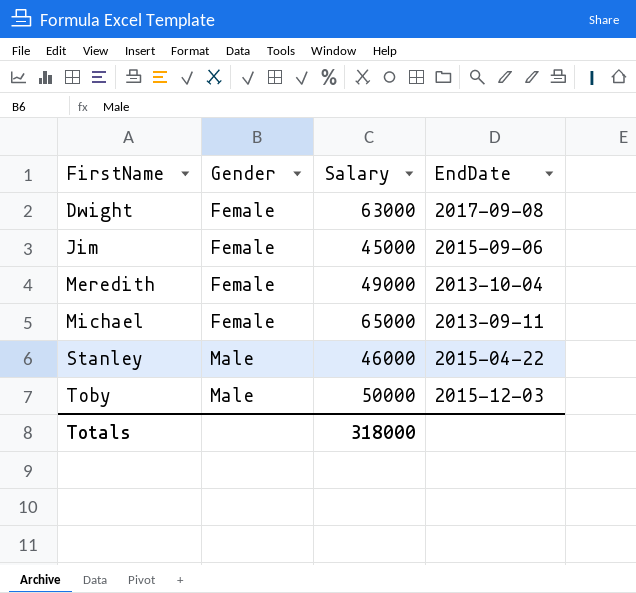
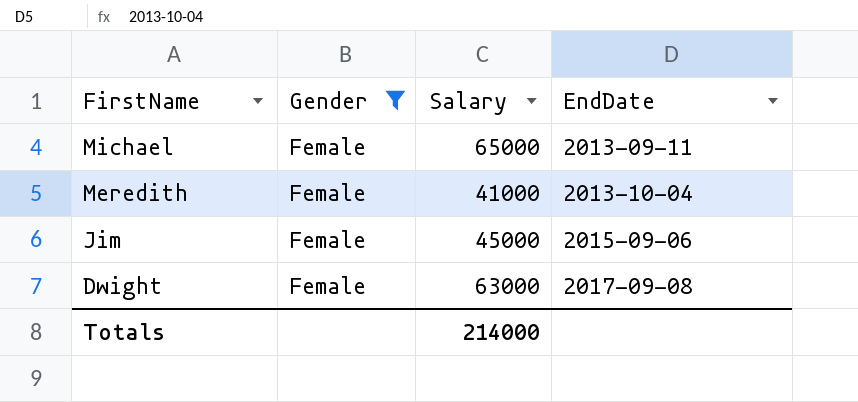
filter: none -> Gender = Female
row order: FirstName ascending -> FirstName descending
Meredith | Salary: 49000 -> 41000
Totals | Salary: 318000 -> 214000

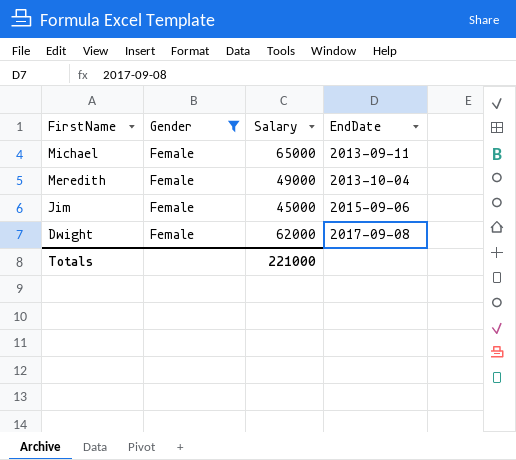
Meredith | Salary: 41000 -> 49000
Dwight | Salary: 63000 -> 62000
Totals | Salary: 214000 -> 221000

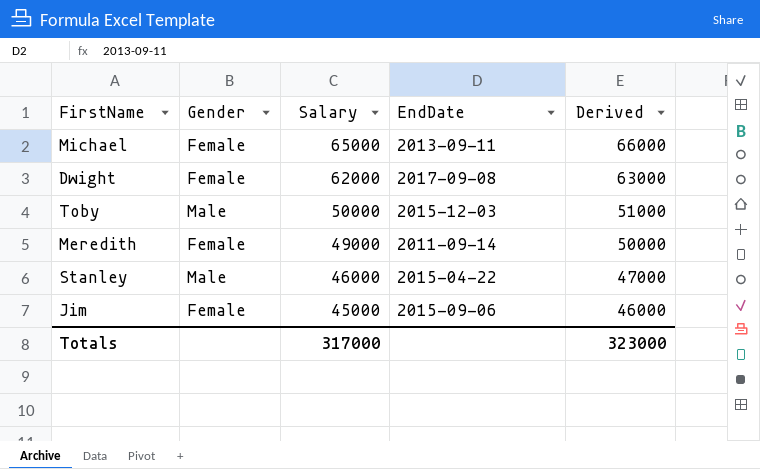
filter: Gender = Female -> none
row order: FirstName descending -> Salary descending
column Derived | formula: none -> [Salary] + 1000
Meredith | EndDate: 2013-10-04 -> 2011-09-14
Totals | Salary: 221000 -> 317000

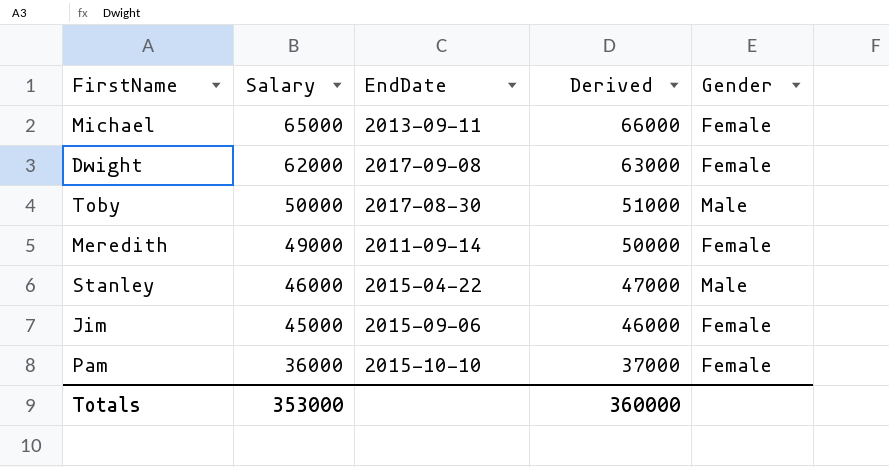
column Gender | position: 2 -> 5
Toby | EndDate: 2015-12-03 -> 2017-08-30
row Pam: none -> 36000 | 2015-10-10 | 37000 | Female
Totals | Salary: 317000 -> 353000
Totals | Derived: 323000 -> 360000

